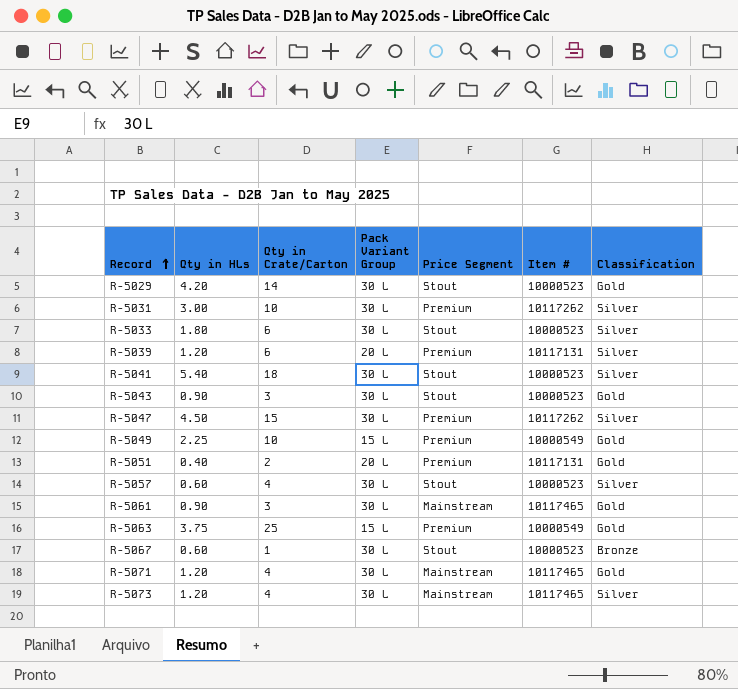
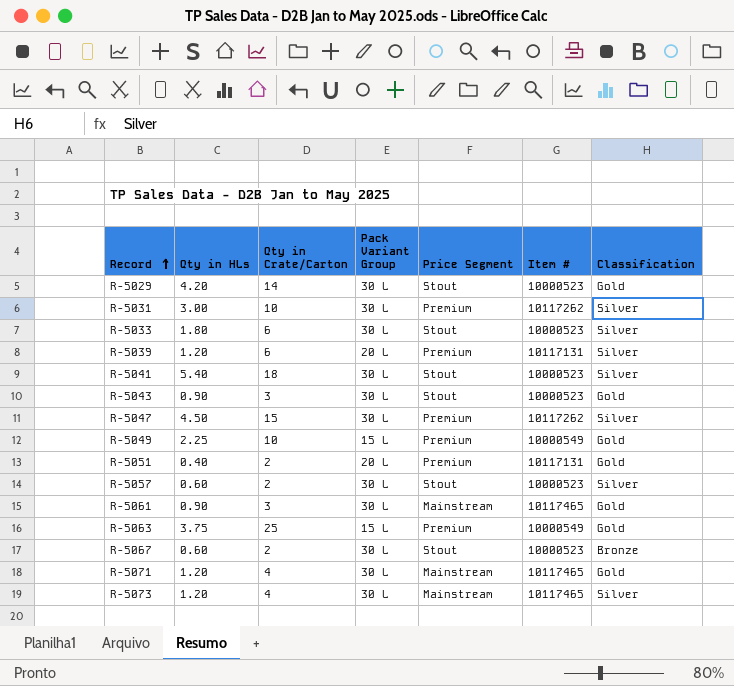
R-5057 | Qty in Crate/Carton: 4 -> 2
R-5067 | Qty in Crate/Carton: 1 -> 2

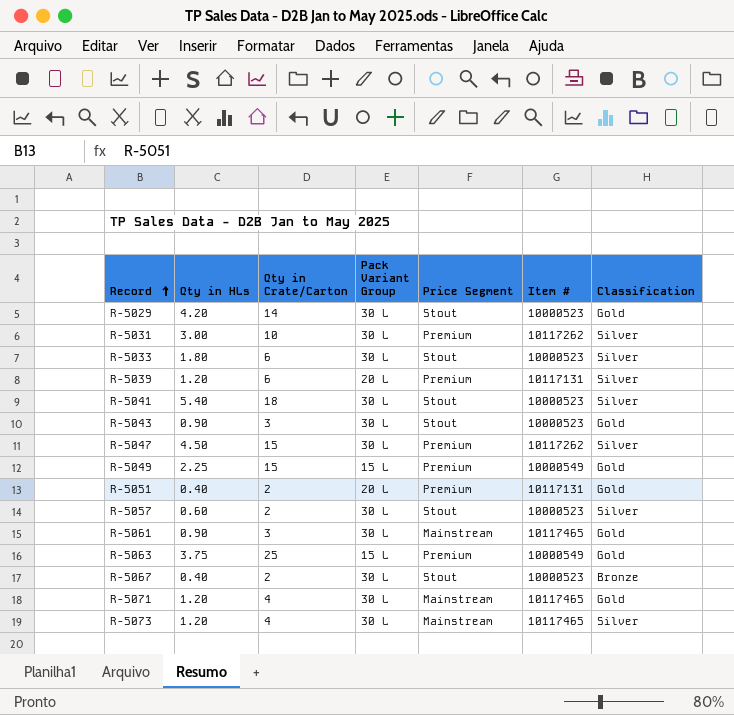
R-5049 | Qty in Crate/Carton: 10 -> 15
R-5067 | Qty in HLs: 0.60 -> 0.40

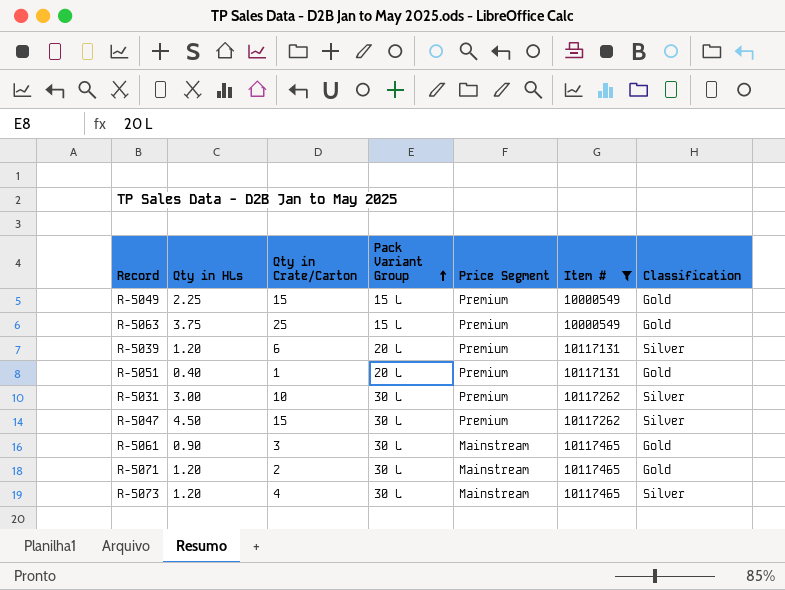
filter: none -> Item # != 10000523
row order: Record ascending -> Pack Variant Group ascending
R-5051 | Qty in Crate/Carton: 2 -> 1
R-5071 | Qty in Crate/Carton: 4 -> 2

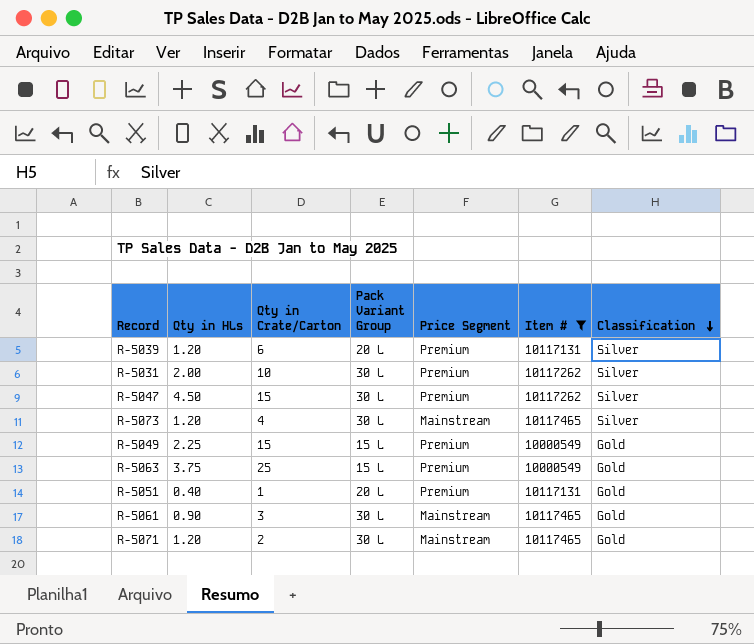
row order: Pack Variant Group ascending -> Classification descending
R-5031 | Qty in HLs: 3.00 -> 2.00

